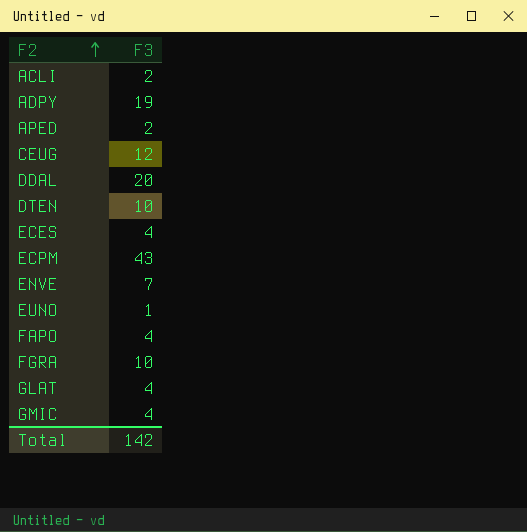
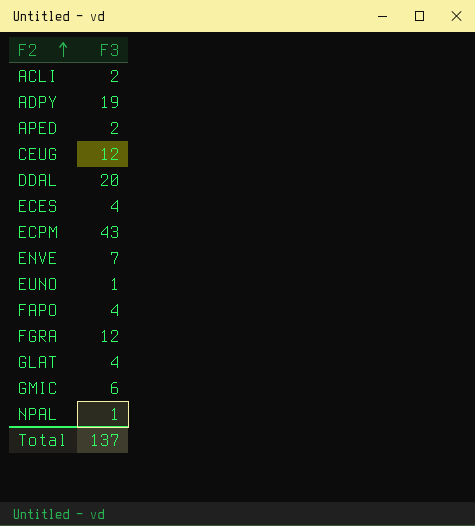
row DTEN: 10 -> none
FGRA | F3: 10 -> 12
GMIC | F3: 4 -> 6
row NPAL: none -> 1
Total | F3: 142 -> 137

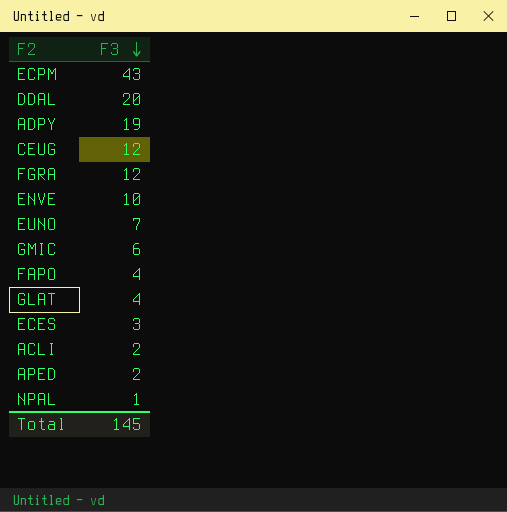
row order: F2 ascending -> F3 descending
ENVE | F3: 7 -> 10
EUNO | F3: 1 -> 7
ECES | F3: 4 -> 3
Total | F3: 137 -> 145

